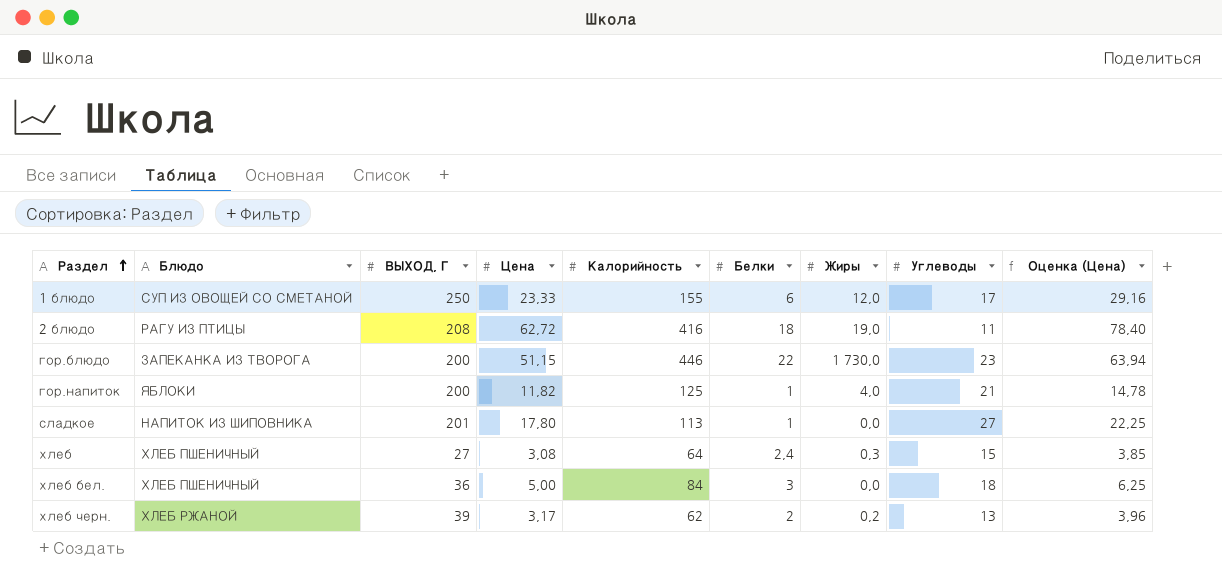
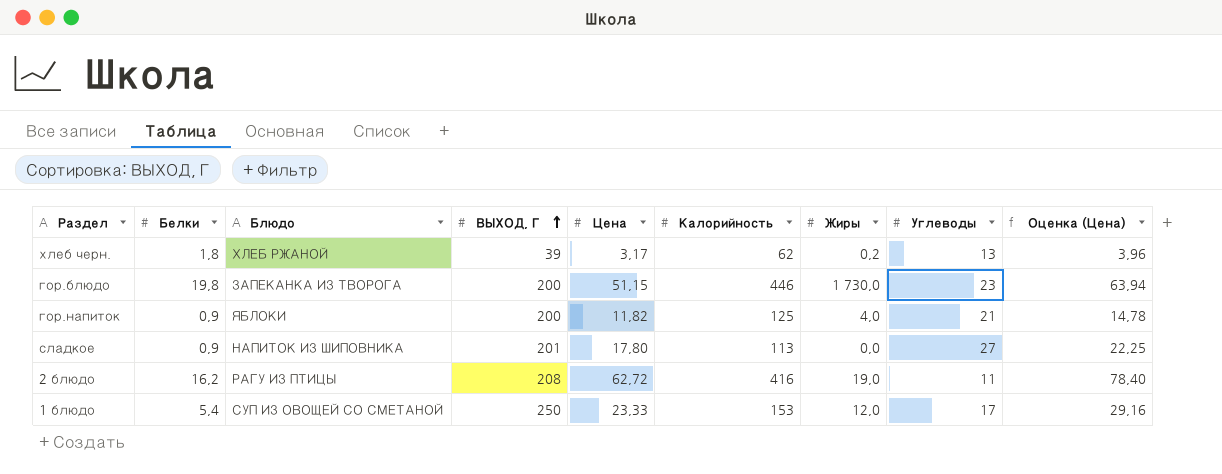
row order: Раздел ascending -> ВЫХОД, Г ascending
column Белки | position: 6 -> 2
row хлеб: ХЛЕБ ПШЕНИЧНЫЙ | 27 | 3,08 | 64 | 2,4 | 0,3 | 15 | 3,85 -> none
row хлеб бел.: ХЛЕБ ПШЕНИЧНЫЙ | 36 | 5,00 | 84 | 3 | 0,0 | 18 | 6,25 -> none
хлеб черн. | Белки: 2 -> 1,8
гор.блюдо | Белки: 22 -> 19,8
гор.напиток | Белки: 1 -> 0,9
сладкое | Белки: 1 -> 0,9
2 блюдо | Белки: 18 -> 16,2
1 блюдо | Белки: 6 -> 5,4
1 блюдо | Калорийность: 155 -> 153

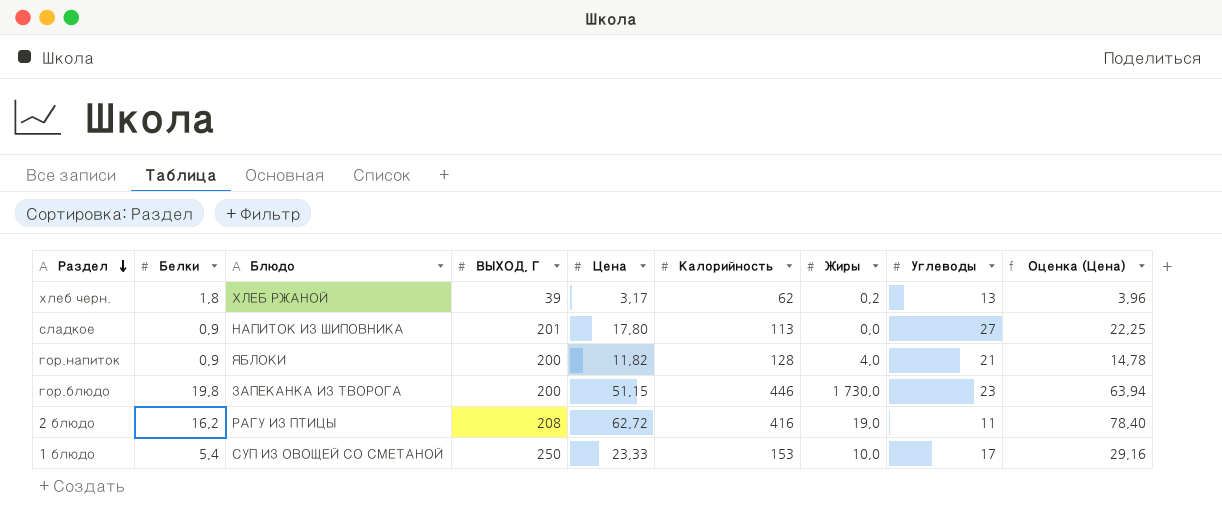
row order: ВЫХОД, Г ascending -> Раздел descending
гор.напиток | Калорийность: 125 -> 128
1 блюдо | Жиры: 12,0 -> 10,0

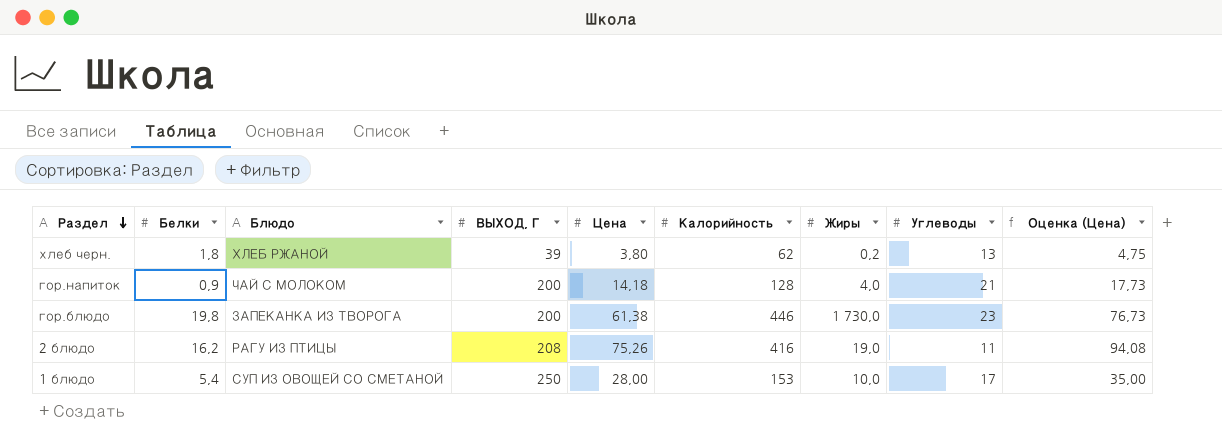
row сладкое: 0,9 | НАПИТОК ИЗ ШИПОВНИКА | 201 | 17,80 | 113 | 0,0 | 27 | 22,25 -> none
хлеб черн. | Цена: 3,17 -> 3,80
хлеб черн. | Оценка (Цена): 3,96 -> 4,75
гор.напиток | Блюдо: ЯБЛОКИ -> ЧАЙ С МОЛОКОМ
гор.напиток | Цена: 11,82 -> 14,18
гор.напиток | Оценка (Цена): 14,78 -> 17,73
гор.блюдо | Цена: 51,15 -> 61,38
гор.блюдо | Оценка (Цена): 63,94 -> 76,73
2 блюдо | Цена: 62,72 -> 75,26
2 блюдо | Оценка (Цена): 78,40 -> 94,08
1 блюдо | Цена: 23,33 -> 28,00
1 блюдо | Оценка (Цена): 29,16 -> 35,00

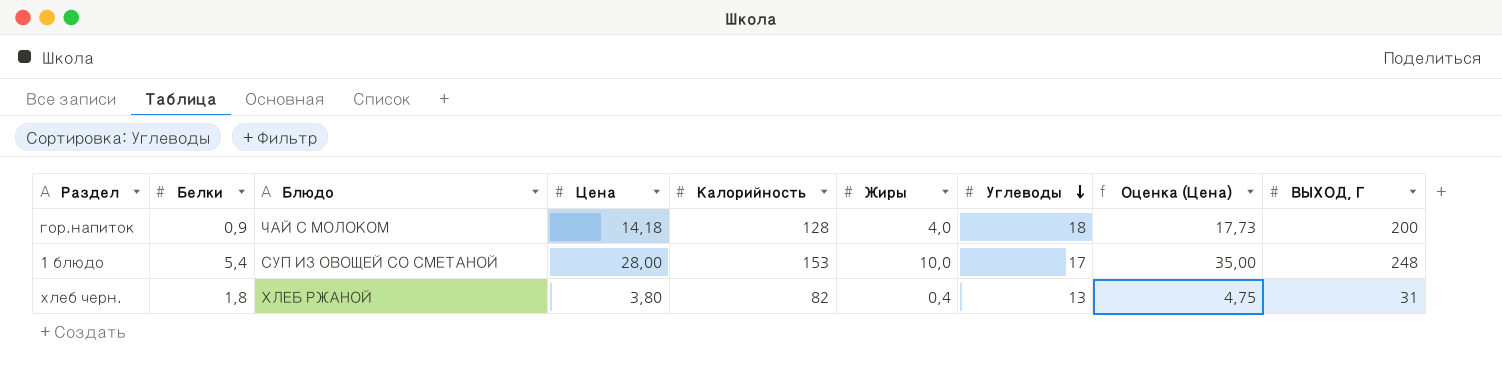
row order: Раздел descending -> Углеводы descending
column ВЫХОД, Г | position: 4 -> 9
row гор.блюдо: 19,8 | ЗАПЕКАНКА ИЗ ТВОРОГА | 200 | 61,38 | 446 | 1 730,0 | 23 | 76,73 -> none
row 2 блюдо: 16,2 | РАГУ ИЗ ПТИЦЫ | 208 | 75,26 | 416 | 19,0 | 11 | 94,08 -> none
гор.напиток | Углеводы: 21 -> 18
1 блюдо | ВЫХОД, Г: 250 -> 248
хлеб черн. | Калорийность: 62 -> 82
хлеб черн. | Жиры: 0,2 -> 0,4
хлеб черн. | ВЫХОД, Г: 39 -> 31

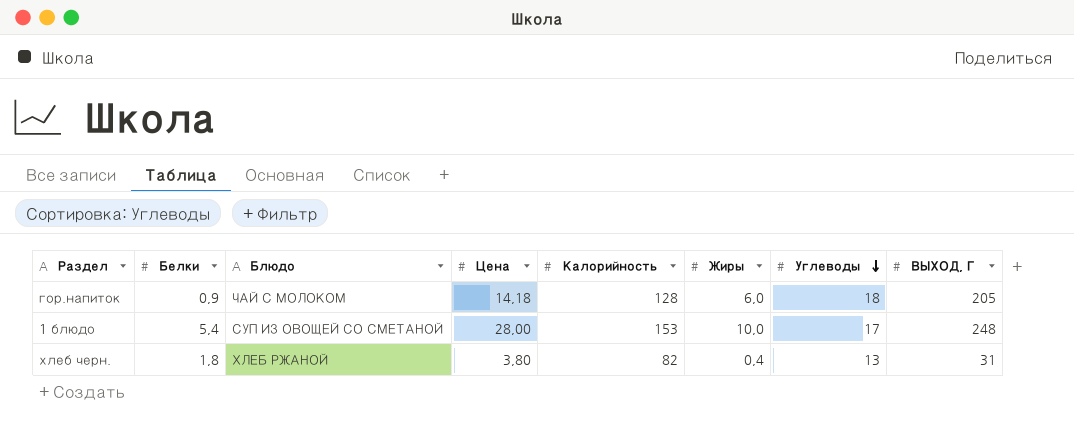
column Оценка (Цена) | formula: [Цена] * 1,25 -> none
гор.напиток | Жиры: 4,0 -> 6,0
гор.напиток | ВЫХОД, Г: 200 -> 205

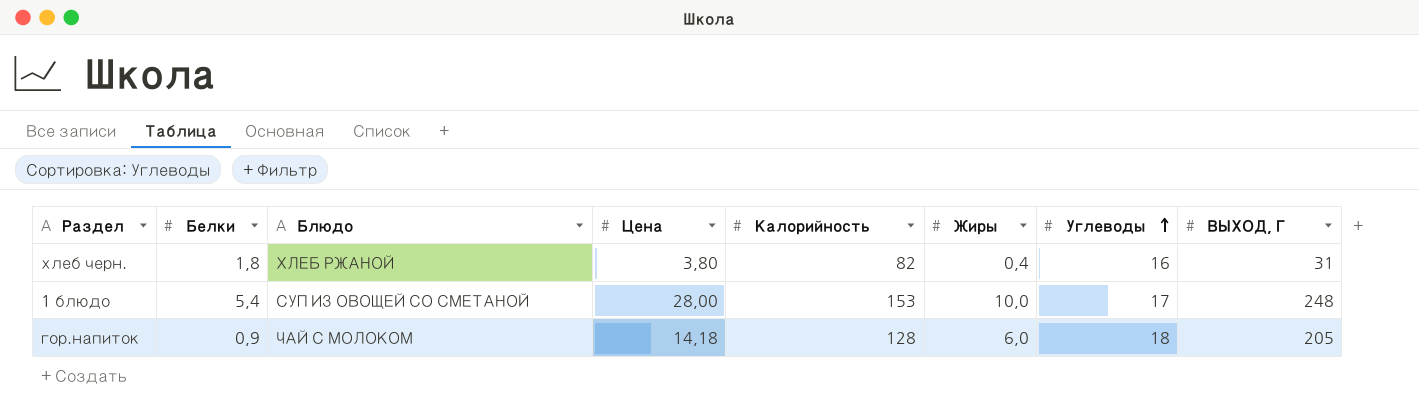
row order: Углеводы descending -> Углеводы ascending
хлеб черн. | Углеводы: 13 -> 16

